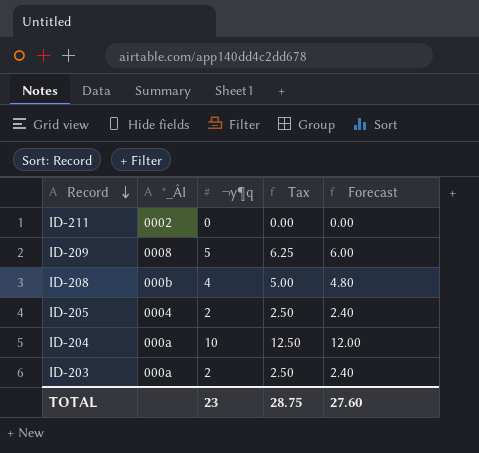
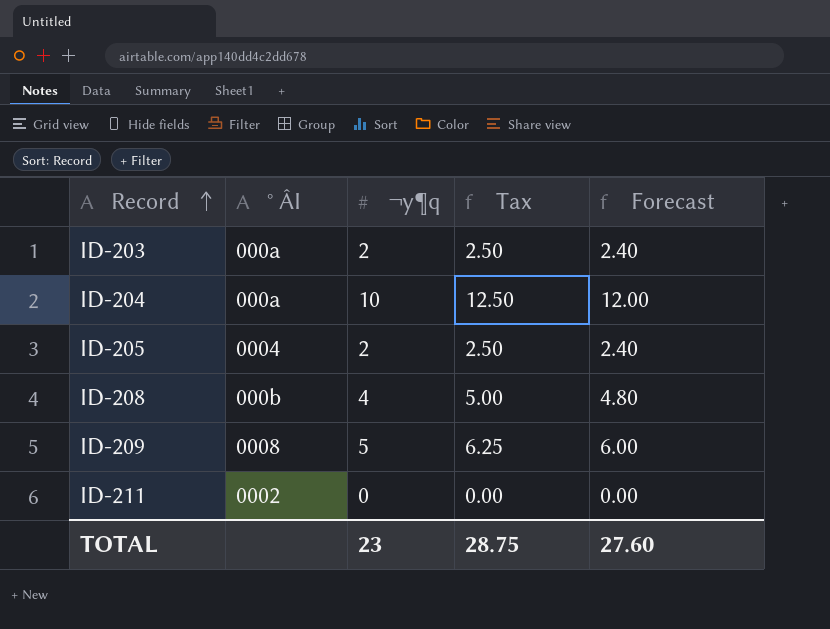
row order: Record descending -> Record ascending
column name: °_ÂI -> ° ÂI

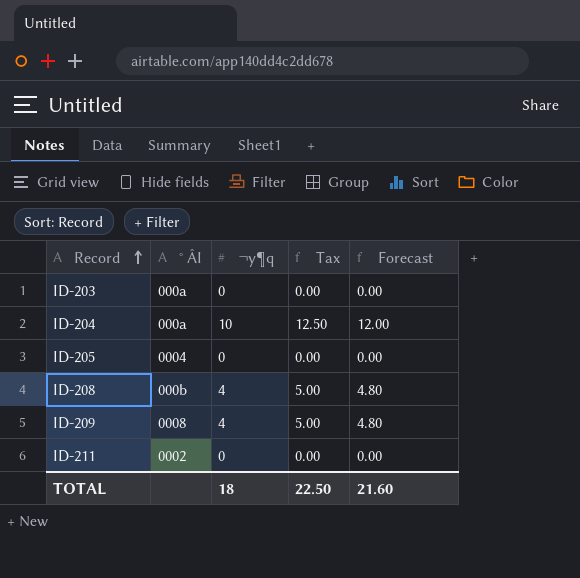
ID-203 | ¬y¶q: 2 -> 0
ID-203 | Tax: 2.50 -> 0.00
ID-203 | Forecast: 2.40 -> 0.00
ID-205 | ¬y¶q: 2 -> 0
ID-205 | Tax: 2.50 -> 0.00
ID-205 | Forecast: 2.40 -> 0.00
ID-209 | ¬y¶q: 5 -> 4
ID-209 | Tax: 6.25 -> 5.00
ID-209 | Forecast: 6.00 -> 4.80
TOTAL | ¬y¶q: 23 -> 18
TOTAL | Tax: 28.75 -> 22.50
TOTAL | Forecast: 27.60 -> 21.60

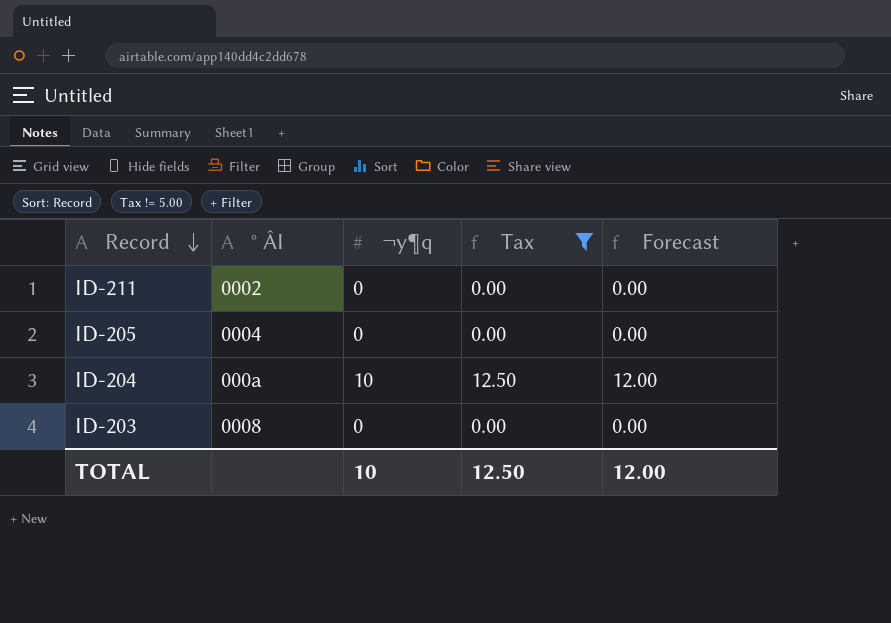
filter: none -> Tax != 5.00
row order: Record ascending -> Record descending
ID-203 | ° ÂI: 000a -> 0008
TOTAL | ¬y¶q: 18 -> 10
TOTAL | Tax: 22.50 -> 12.50
TOTAL | Forecast: 21.60 -> 12.00

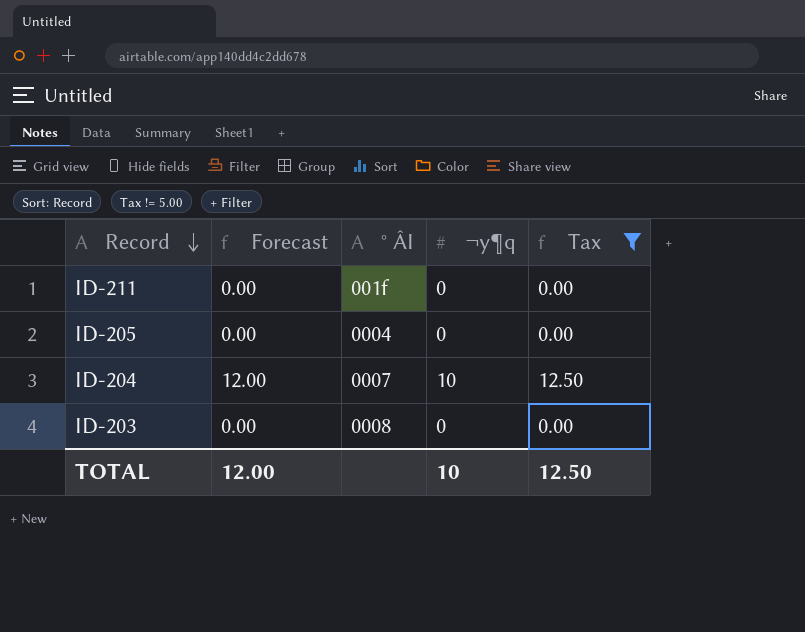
column Forecast | position: 5 -> 2
ID-211 | ° ÂI: 0002 -> 001f
ID-204 | ° ÂI: 000a -> 0007

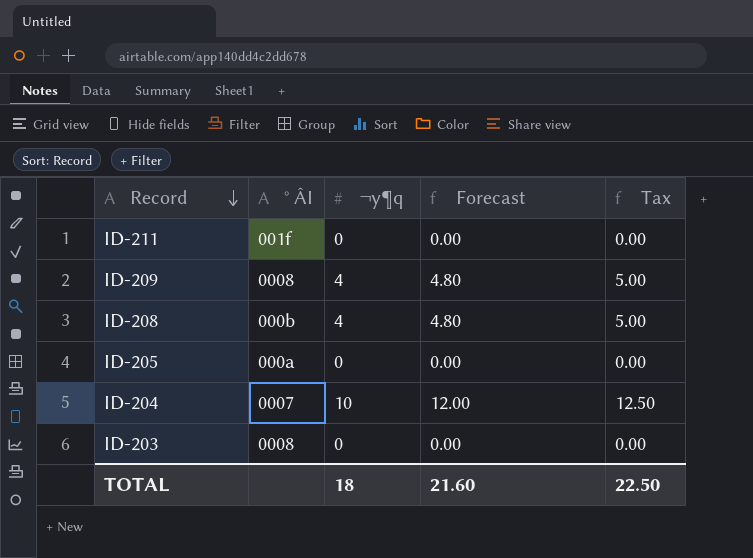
filter: Tax != 5.00 -> none
column Forecast | position: 2 -> 4
ID-205 | ° ÂI: 0004 -> 000a
TOTAL | ¬y¶q: 10 -> 18
TOTAL | Forecast: 12.00 -> 21.60
TOTAL | Tax: 12.50 -> 22.50

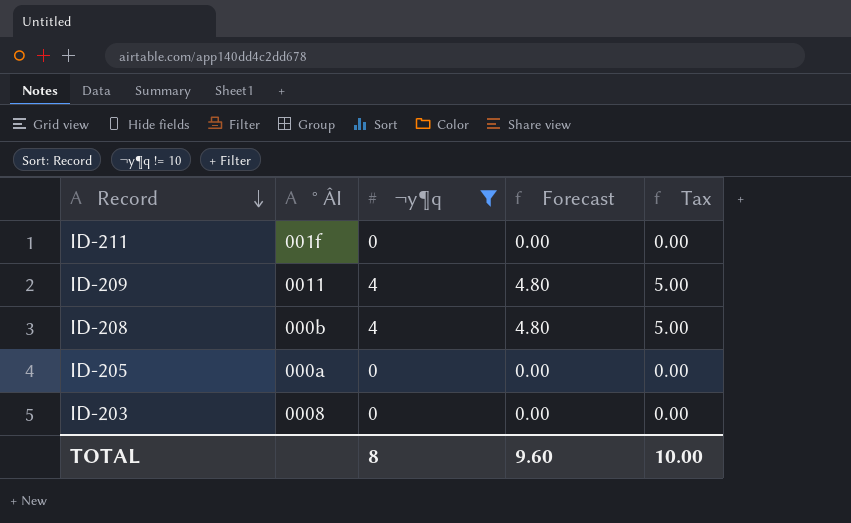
filter: none -> ¬y¶q != 10
ID-209 | ° ÂI: 0008 -> 0011
TOTAL | ¬y¶q: 18 -> 8
TOTAL | Forecast: 21.60 -> 9.60
TOTAL | Tax: 22.50 -> 10.00

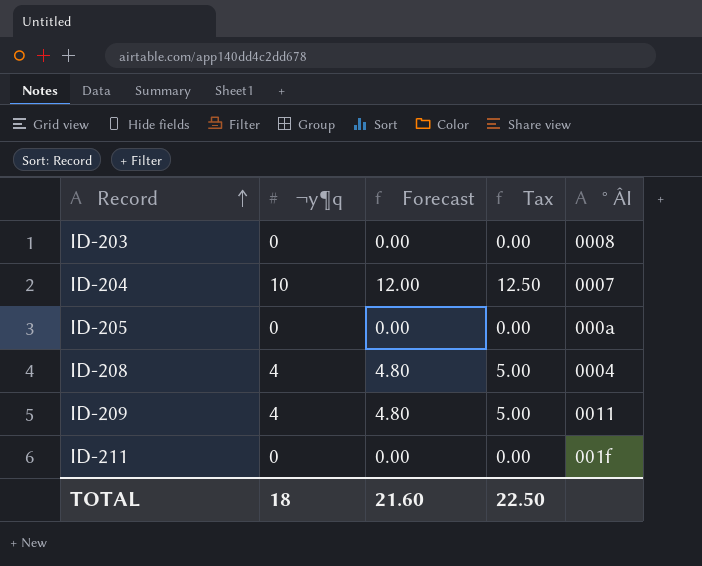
filter: ¬y¶q != 10 -> none
row order: Record descending -> Record ascending
column ° ÂI | position: 2 -> 5
ID-208 | ° ÂI: 000b -> 0004
TOTAL | ¬y¶q: 8 -> 18
TOTAL | Forecast: 9.60 -> 21.60
TOTAL | Tax: 10.00 -> 22.50

